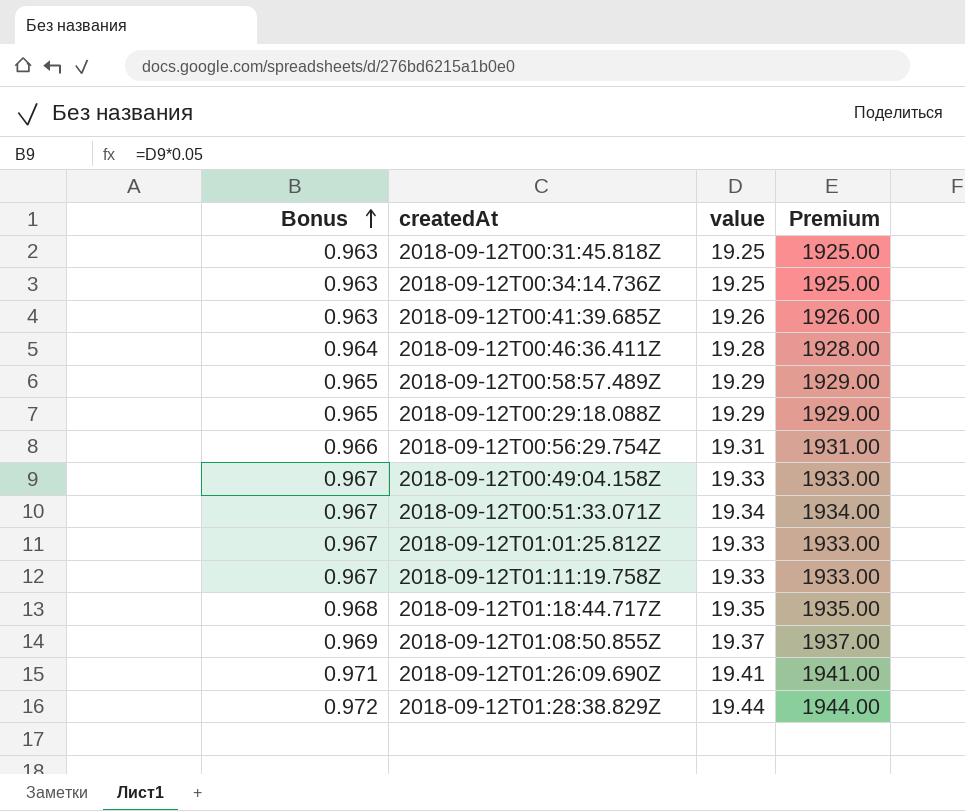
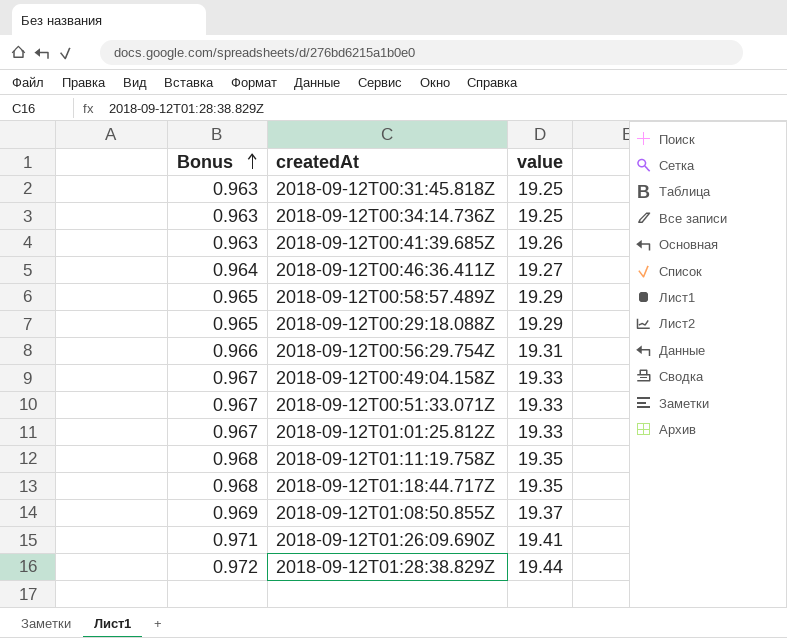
column Premium | formula: [value] * 100 -> none
2018-09-12T00:46:36.411Z | value: 19.28 -> 19.27
2018-09-12T00:51:33.071Z | value: 19.34 -> 19.33
2018-09-12T01:11:19.758Z | Bonus: 0.967 -> 0.968
2018-09-12T01:11:19.758Z | value: 19.33 -> 19.35

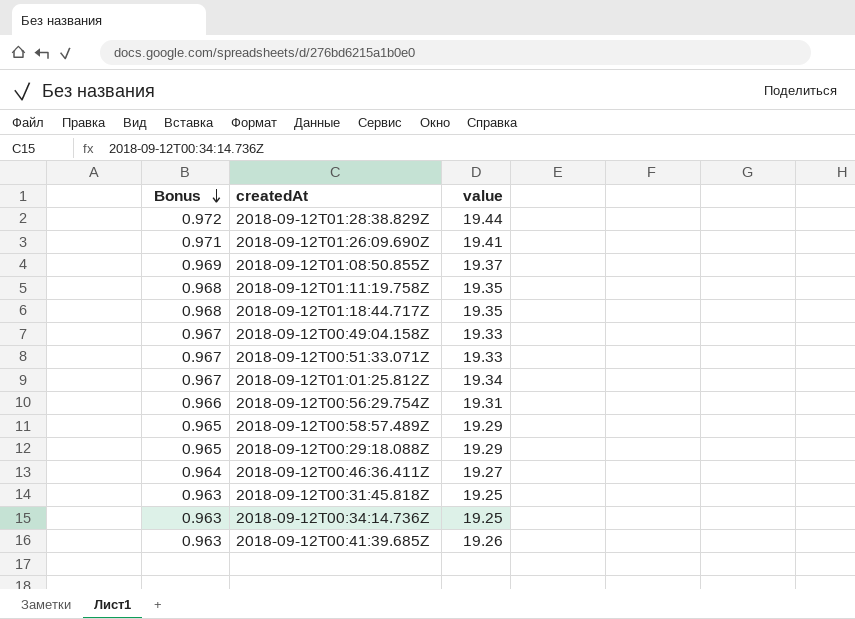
row order: Bonus ascending -> Bonus descending
2018-09-12T01:01:25.812Z | value: 19.33 -> 19.34

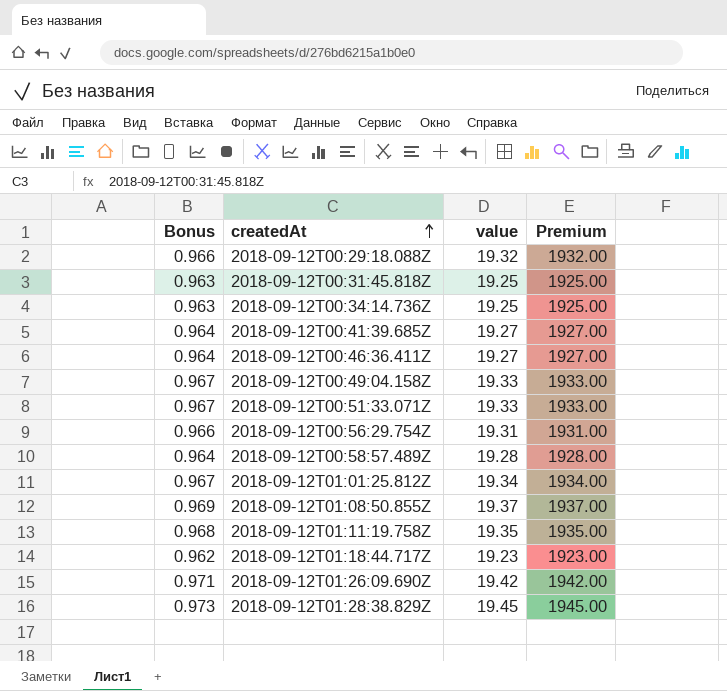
row order: Bonus descending -> createdAt ascending
column Premium | formula: none -> [value] * 100
2018-09-12T00:29:18.088Z | Bonus: 0.965 -> 0.966
2018-09-12T00:29:18.088Z | value: 19.29 -> 19.32
2018-09-12T00:41:39.685Z | Bonus: 0.963 -> 0.964
2018-09-12T00:41:39.685Z | value: 19.26 -> 19.27
2018-09-12T00:58:57.489Z | Bonus: 0.965 -> 0.964
2018-09-12T00:58:57.489Z | value: 19.29 -> 19.28
2018-09-12T01:18:44.717Z | Bonus: 0.968 -> 0.962
2018-09-12T01:18:44.717Z | value: 19.35 -> 19.23
2018-09-12T01:26:09.690Z | value: 19.41 -> 19.42
2018-09-12T01:28:38.829Z | Bonus: 0.972 -> 0.973
2018-09-12T01:28:38.829Z | value: 19.44 -> 19.45

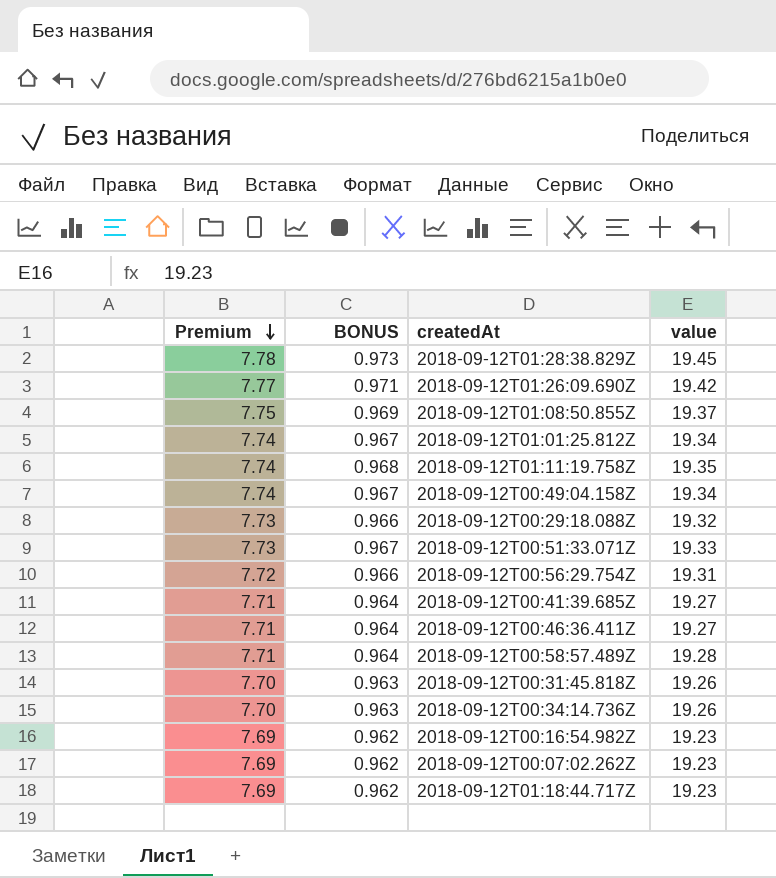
row order: createdAt ascending -> Premium descending
column Premium | formula: [value] * 100 -> [value] * 0.4
column Premium | position: 4 -> 1
column name: Bonus -> BONUS
2018-09-12T00:49:04.158Z | value: 19.33 -> 19.34
2018-09-12T00:31:45.818Z | value: 19.25 -> 19.26
2018-09-12T00:34:14.736Z | value: 19.25 -> 19.26
row 2018-09-12T00:16:54.982Z: none -> 7.69 | 0.962 | 19.23
row 2018-09-12T00:07:02.262Z: none -> 7.69 | 0.962 | 19.23

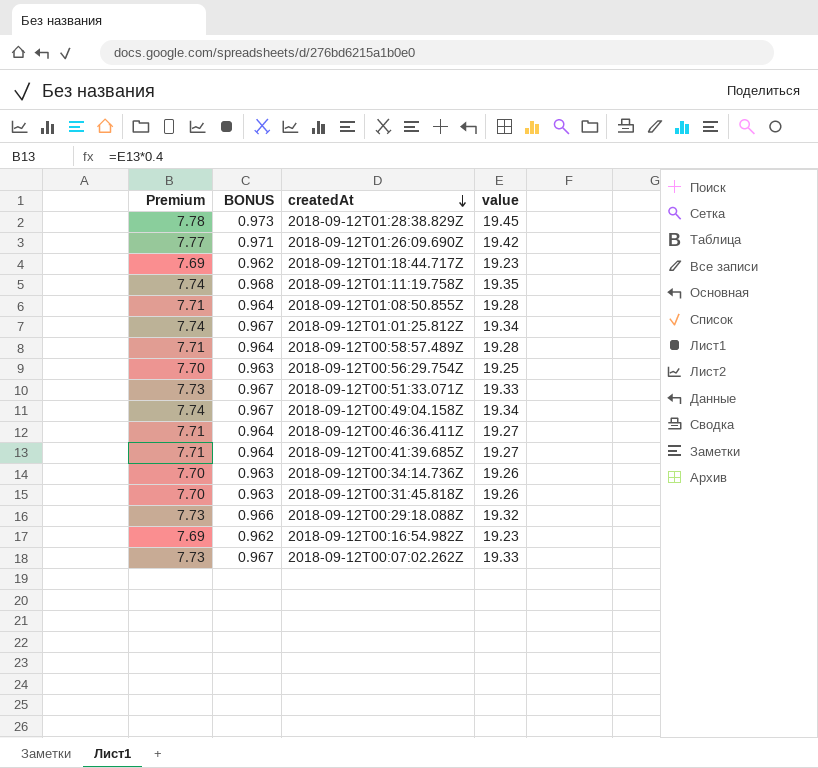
row order: Premium descending -> createdAt descending
2018-09-12T01:08:50.855Z | Premium: 7.75 -> 7.71
2018-09-12T01:08:50.855Z | BONUS: 0.969 -> 0.964
2018-09-12T01:08:50.855Z | value: 19.37 -> 19.28
2018-09-12T00:56:29.754Z | Premium: 7.72 -> 7.70
2018-09-12T00:56:29.754Z | BONUS: 0.966 -> 0.963
2018-09-12T00:56:29.754Z | value: 19.31 -> 19.25
2018-09-12T00:07:02.262Z | Premium: 7.69 -> 7.73
2018-09-12T00:07:02.262Z | BONUS: 0.962 -> 0.967
2018-09-12T00:07:02.262Z | value: 19.23 -> 19.33

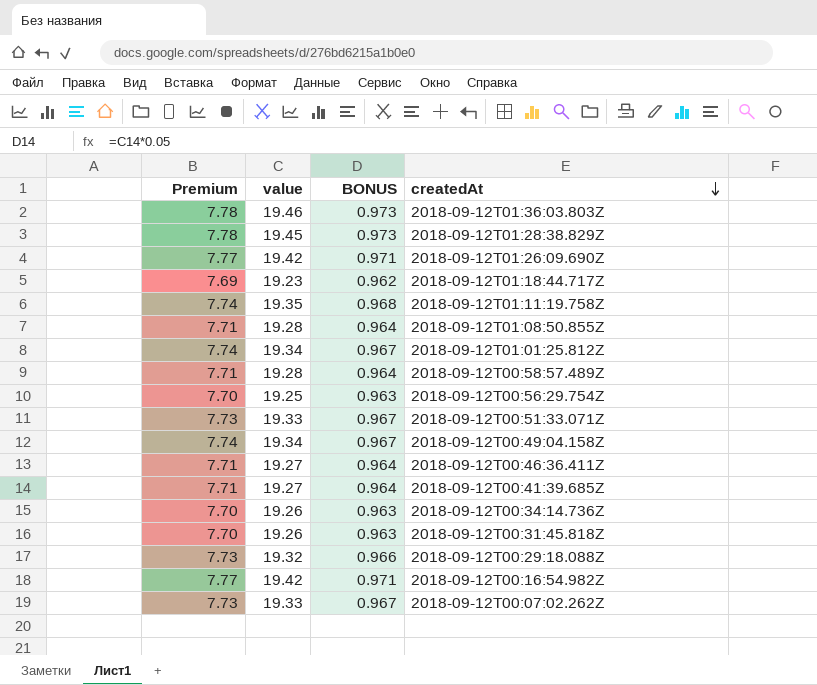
column value | position: 4 -> 2
row 2018-09-12T01:36:03.803Z: none -> 7.78 | 19.46 | 0.973
2018-09-12T00:16:54.982Z | Premium: 7.69 -> 7.77
2018-09-12T00:16:54.982Z | value: 19.23 -> 19.42
2018-09-12T00:16:54.982Z | BONUS: 0.962 -> 0.971

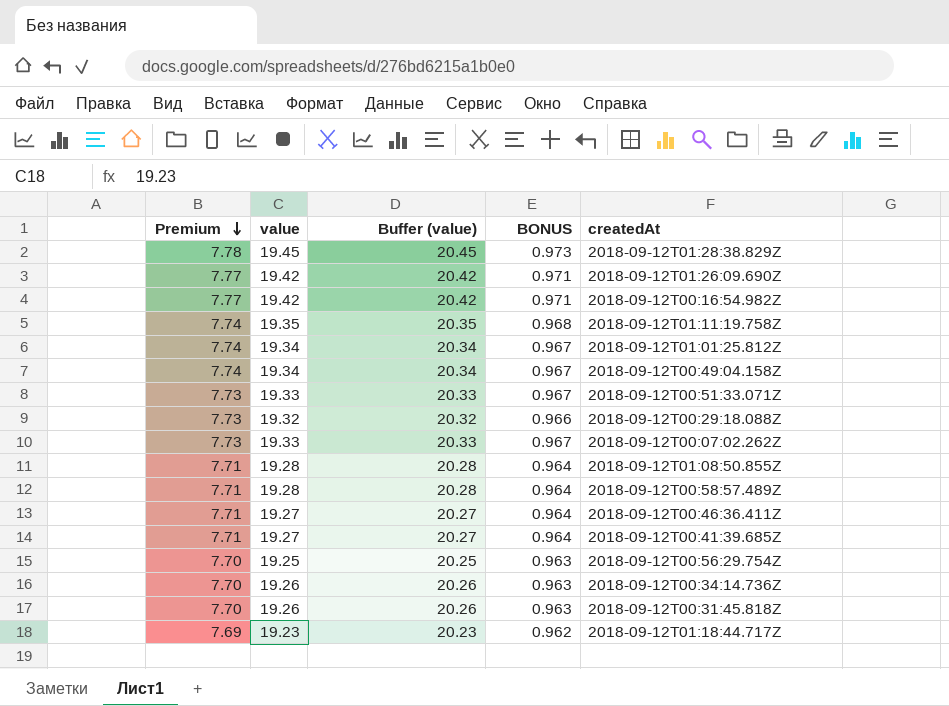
row order: createdAt descending -> Premium descending
column Buffer (value) | formula: none -> [value] + 1
row 2018-09-12T01:36:03.803Z: 7.78 | 19.46 | 0.973 -> none

